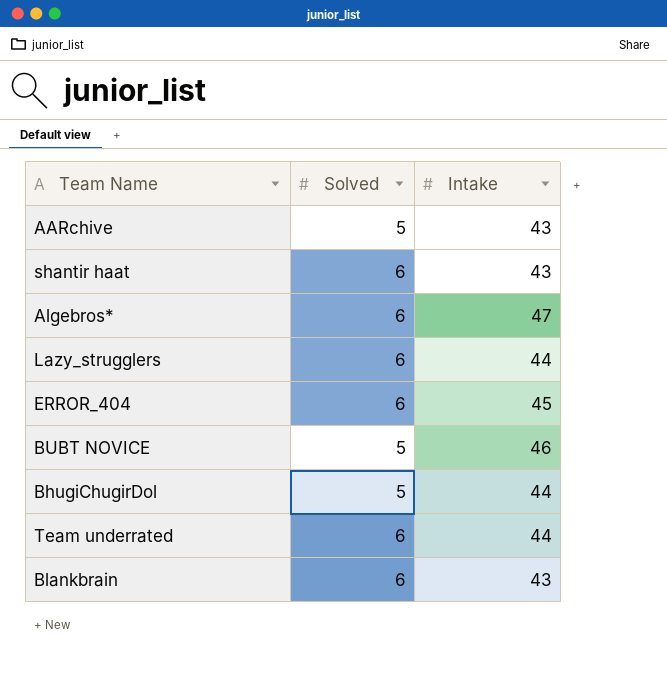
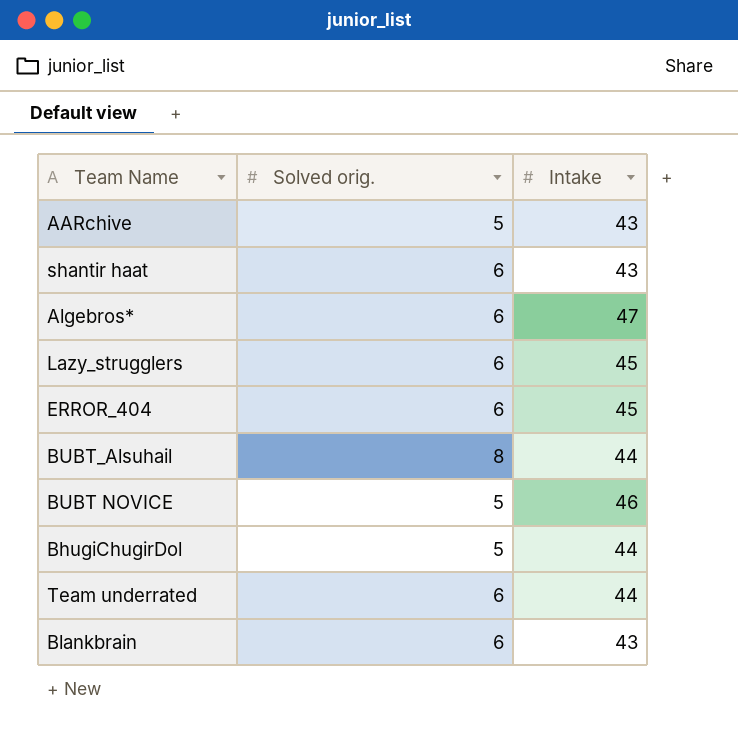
column name: Solved -> Solved orig.
Lazy_strugglers | Intake: 44 -> 45
row BUBT_Alsuhail: none -> 8 | 44

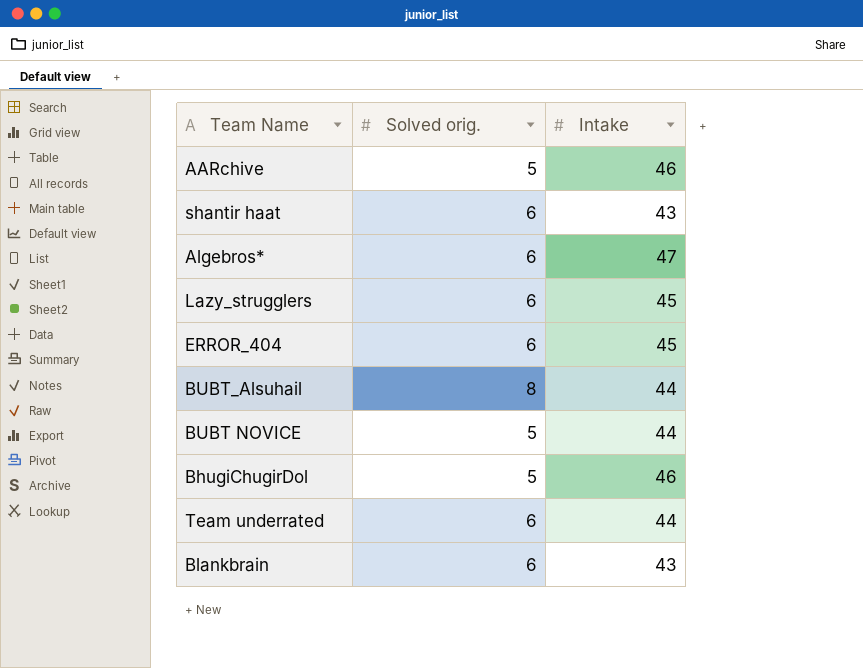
AARchive | Intake: 43 -> 46
BUBT NOVICE | Intake: 46 -> 44
BhugiChugirDol | Intake: 44 -> 46

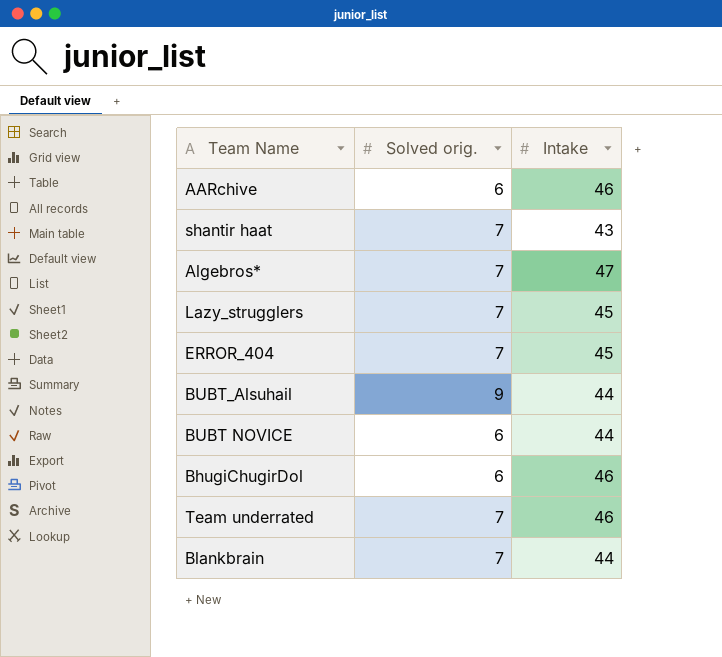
AARchive | Solved orig.: 5 -> 6
shantir haat | Solved orig.: 6 -> 7
Algebros* | Solved orig.: 6 -> 7
Lazy_strugglers | Solved orig.: 6 -> 7
ERROR_404 | Solved orig.: 6 -> 7
BUBT_Alsuhail | Solved orig.: 8 -> 9
BUBT NOVICE | Solved orig.: 5 -> 6
BhugiChugirDol | Solved orig.: 5 -> 6
Team underrated | Solved orig.: 6 -> 7
Team underrated | Intake: 44 -> 46
Blankbrain | Solved orig.: 6 -> 7
Blankbrain | Intake: 43 -> 44

